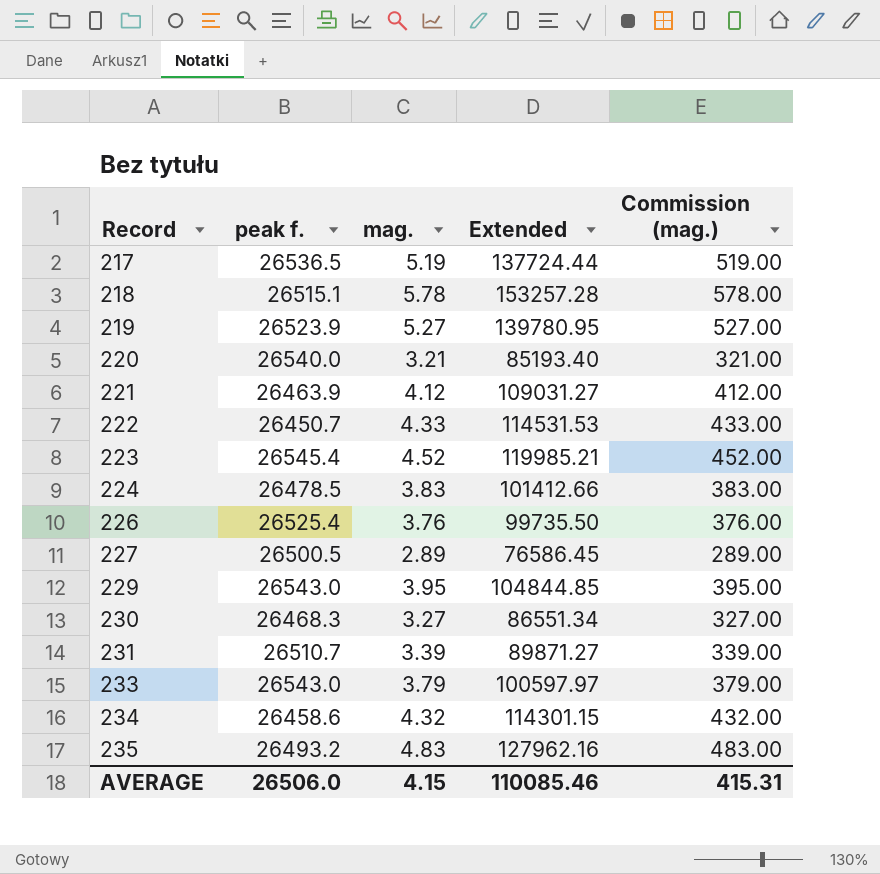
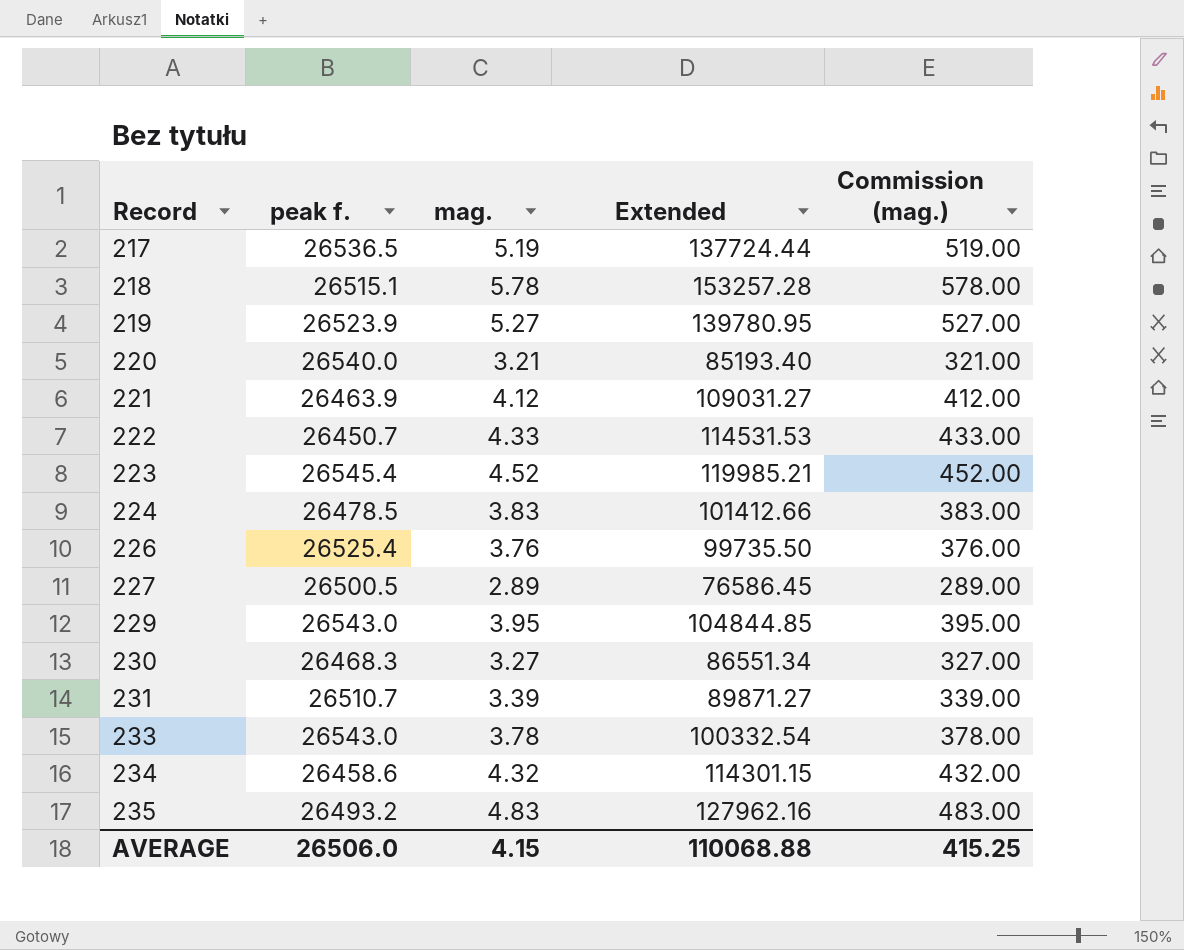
233 | mag.: 3.79 -> 3.78
233 | Extended: 100597.97 -> 100332.54
233 | Commission (mag.): 379.00 -> 378.00
AVERAGE | Extended: 110085.46 -> 110068.88
AVERAGE | Commission (mag.): 415.31 -> 415.25

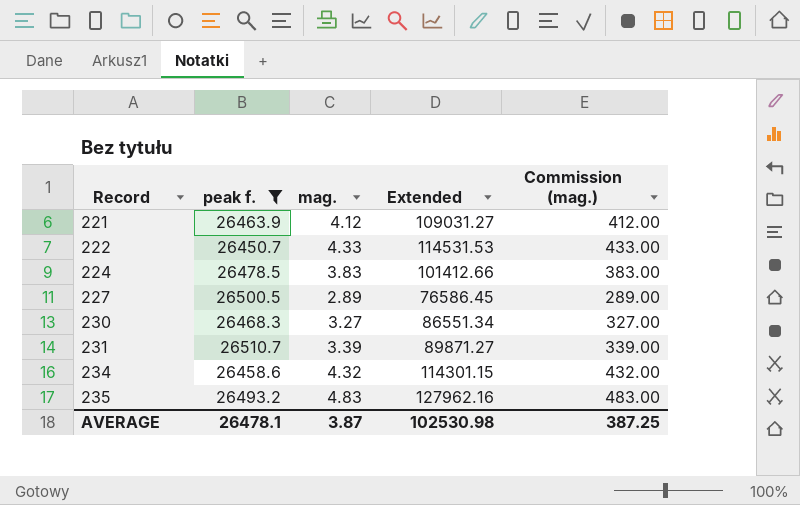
filter: none -> peak f. <= 26510.7
AVERAGE | peak f.: 26506.0 -> 26478.1
AVERAGE | mag.: 4.15 -> 3.87
AVERAGE | Extended: 110068.88 -> 102530.98
AVERAGE | Commission (mag.): 415.25 -> 387.25

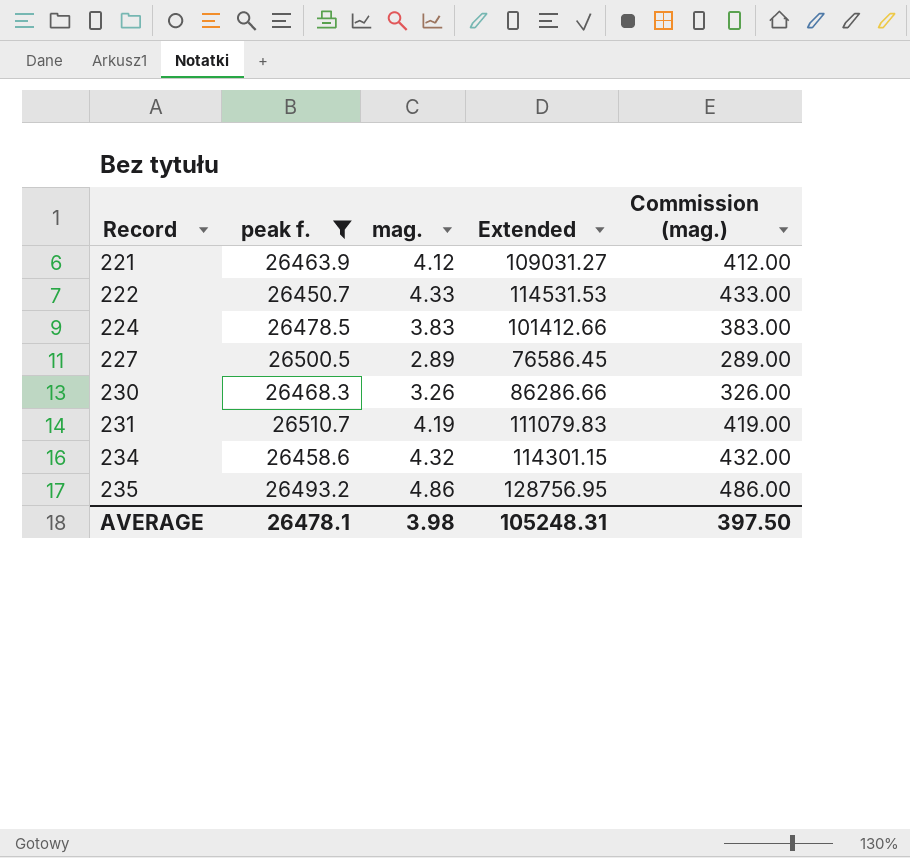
230 | mag.: 3.27 -> 3.26
230 | Extended: 86551.34 -> 86286.66
230 | Commission (mag.): 327.00 -> 326.00
231 | mag.: 3.39 -> 4.19
231 | Extended: 89871.27 -> 111079.83
231 | Commission (mag.): 339.00 -> 419.00
235 | mag.: 4.83 -> 4.86
235 | Extended: 127962.16 -> 128756.95
235 | Commission (mag.): 483.00 -> 486.00
AVERAGE | mag.: 3.87 -> 3.98
AVERAGE | Extended: 102530.98 -> 105248.31
AVERAGE | Commission (mag.): 387.25 -> 397.50

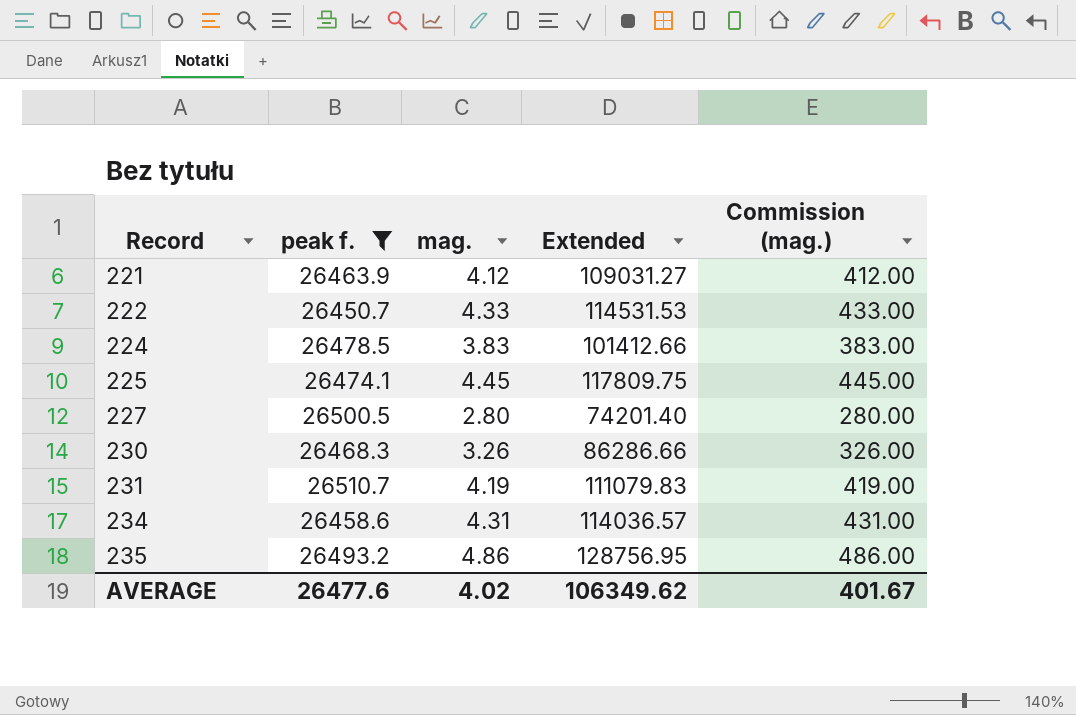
row 225: none -> 26474.1 | 4.45 | 117809.75 | 445.00
227 | mag.: 2.89 -> 2.80
227 | Extended: 76586.45 -> 74201.40
227 | Commission (mag.): 289.00 -> 280.00
234 | mag.: 4.32 -> 4.31
234 | Extended: 114301.15 -> 114036.57
234 | Commission (mag.): 432.00 -> 431.00
AVERAGE | peak f.: 26478.1 -> 26477.6
AVERAGE | mag.: 3.98 -> 4.02
AVERAGE | Extended: 105248.31 -> 106349.62
AVERAGE | Commission (mag.): 397.50 -> 401.67

